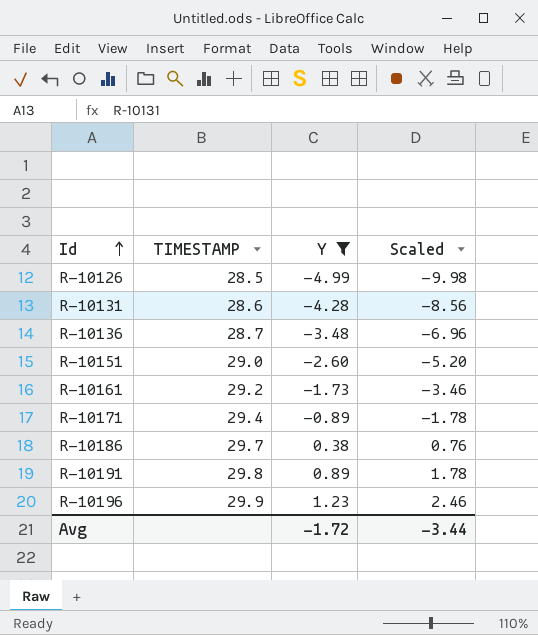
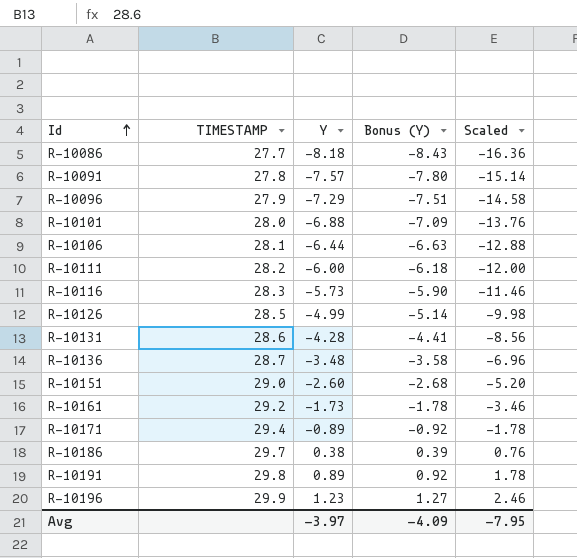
filter: Y >= -4.99 -> none
column Bonus (Y) | formula: none -> [Y] * 1.03
Avg | Y: -1.72 -> -3.97
Avg | Scaled: -3.44 -> -7.95

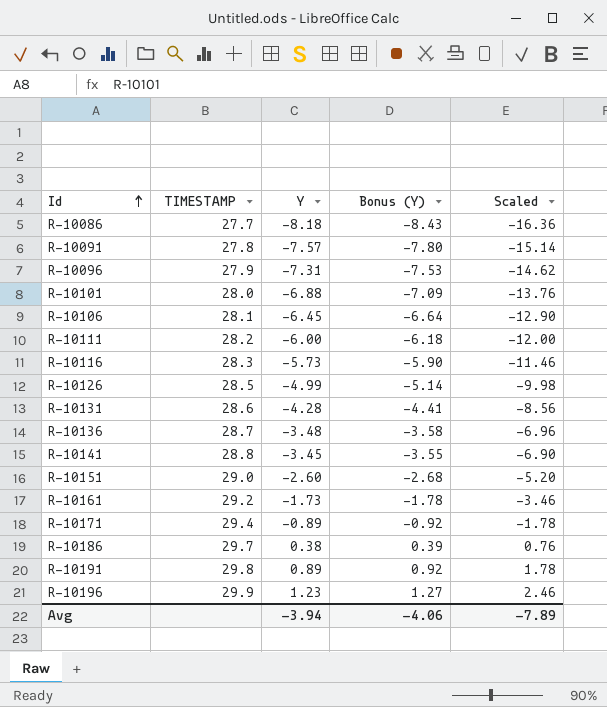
R-10096 | Y: -7.29 -> -7.31
R-10096 | Bonus (Y): -7.51 -> -7.53
R-10096 | Scaled: -14.58 -> -14.62
R-10106 | Y: -6.44 -> -6.45
R-10106 | Bonus (Y): -6.63 -> -6.64
R-10106 | Scaled: -12.88 -> -12.90
row R-10141: none -> 28.8 | -3.45 | -3.55 | -6.90
Avg | Y: -3.97 -> -3.94
Avg | Bonus (Y): -4.09 -> -4.06
Avg | Scaled: -7.95 -> -7.89

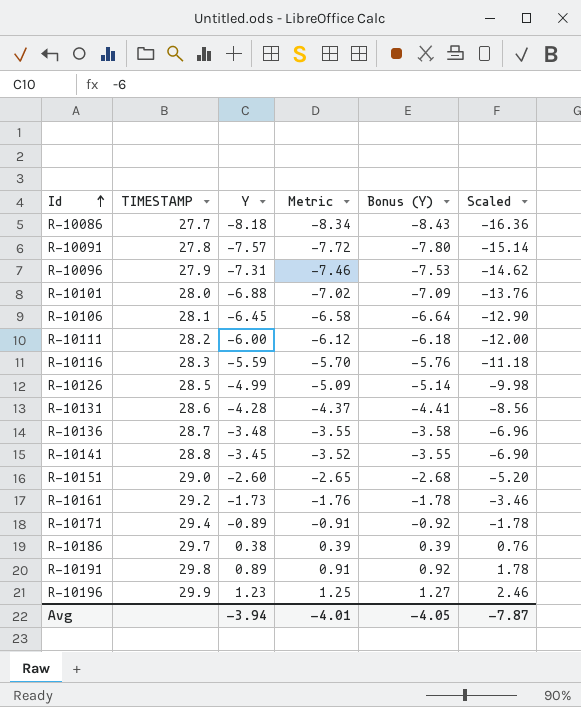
column Metric | formula: none -> [Y] * 1.02
R-10116 | Y: -5.73 -> -5.59
R-10116 | Bonus (Y): -5.90 -> -5.76
R-10116 | Scaled: -11.46 -> -11.18
Avg | Bonus (Y): -4.06 -> -4.05
Avg | Scaled: -7.89 -> -7.87

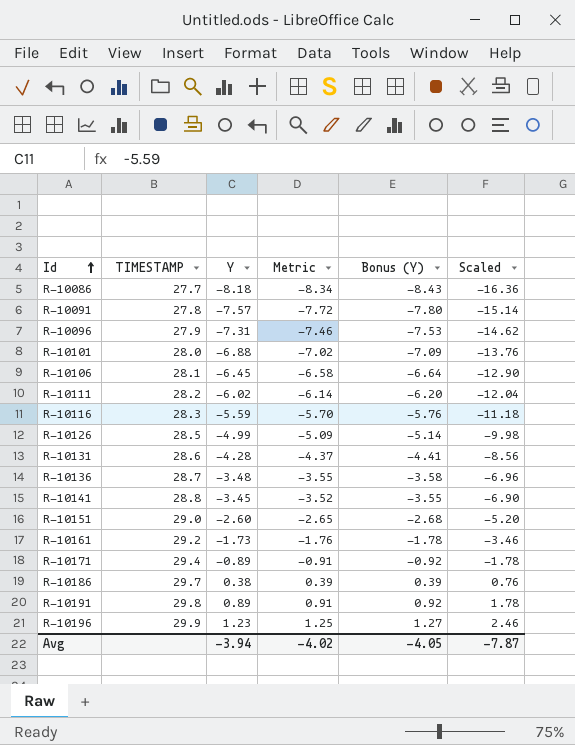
R-10111 | Y: -6.00 -> -6.02
R-10111 | Metric: -6.12 -> -6.14
R-10111 | Bonus (Y): -6.18 -> -6.20
R-10111 | Scaled: -12.00 -> -12.04
Avg | Metric: -4.01 -> -4.02

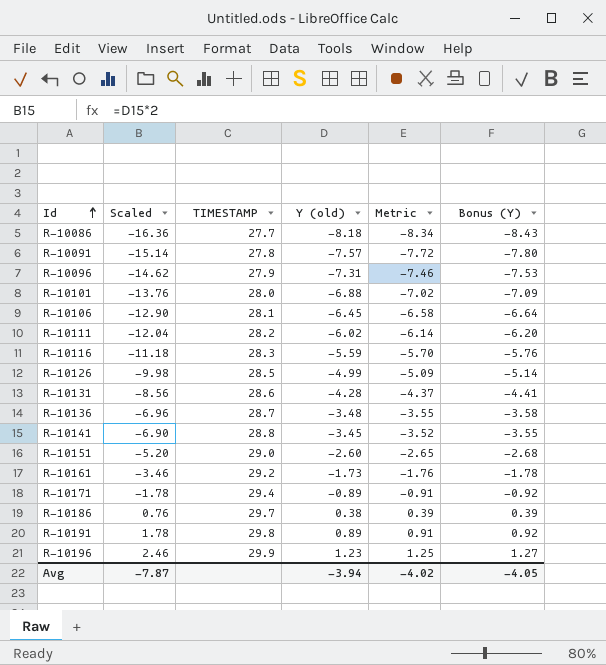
column Scaled | position: 6 -> 2
column name: Y -> Y (old)

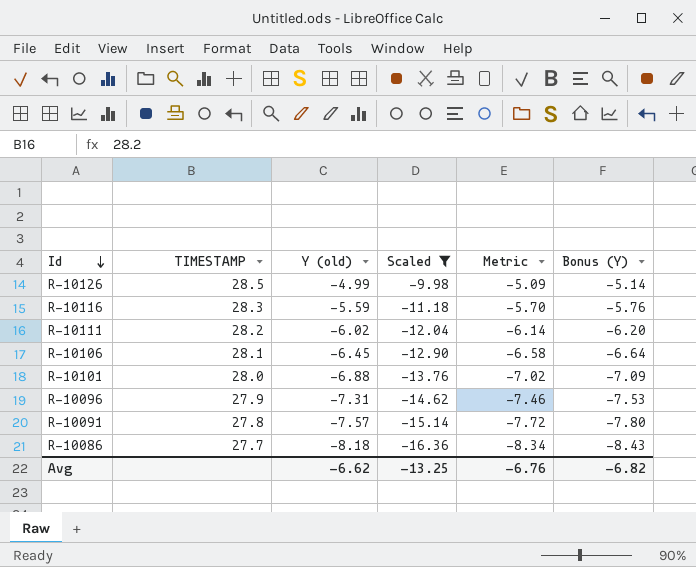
filter: none -> Scaled <= -9.98
row order: Id ascending -> Id descending
column Scaled | position: 2 -> 4
Avg | Y (old): -3.94 -> -6.62
Avg | Scaled: -7.87 -> -13.25
Avg | Metric: -4.02 -> -6.76
Avg | Bonus (Y): -4.05 -> -6.82

